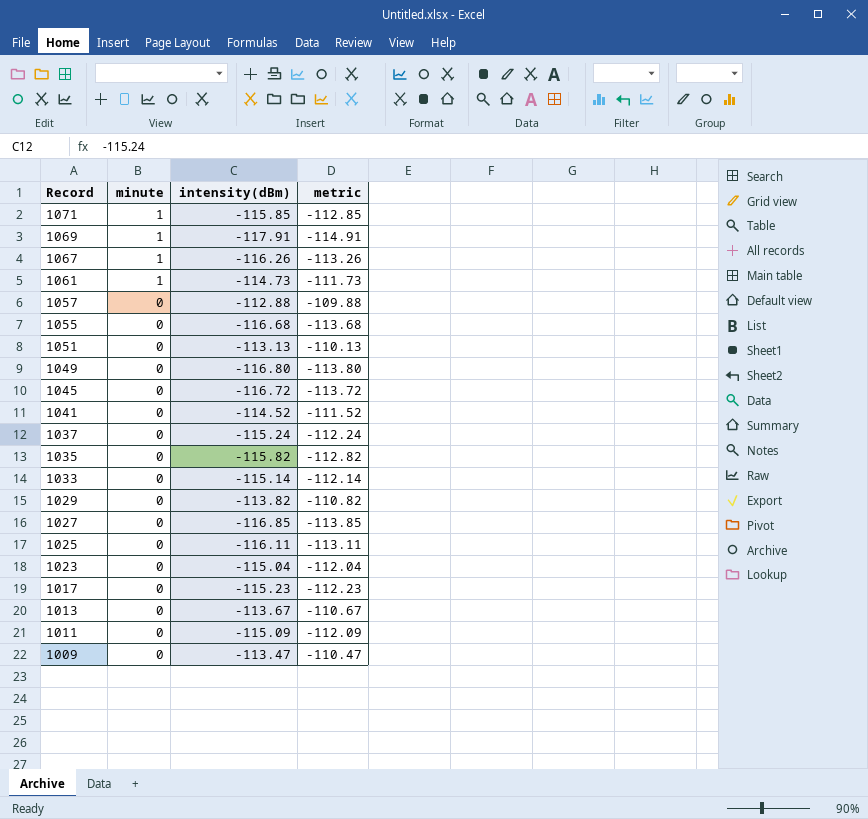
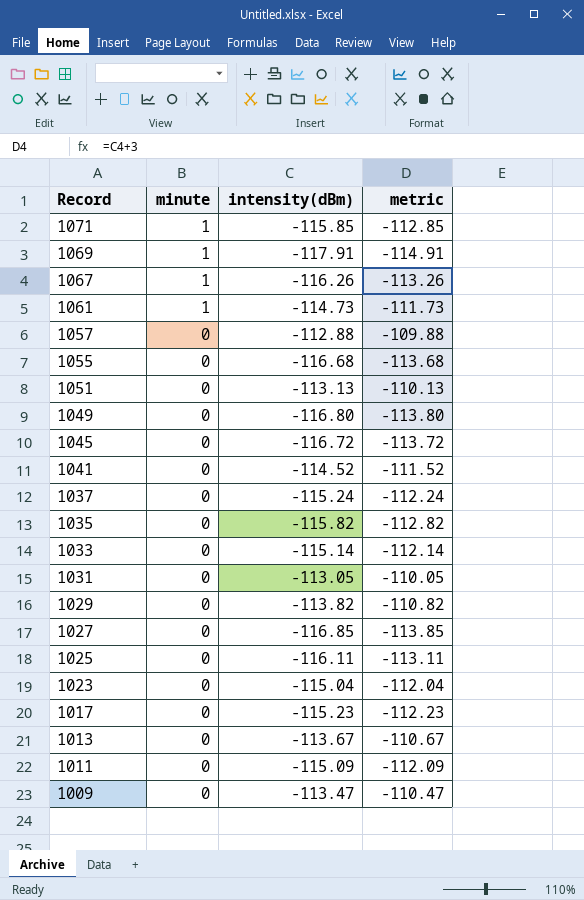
row 1031: none -> 0 | -113.05 | -110.05

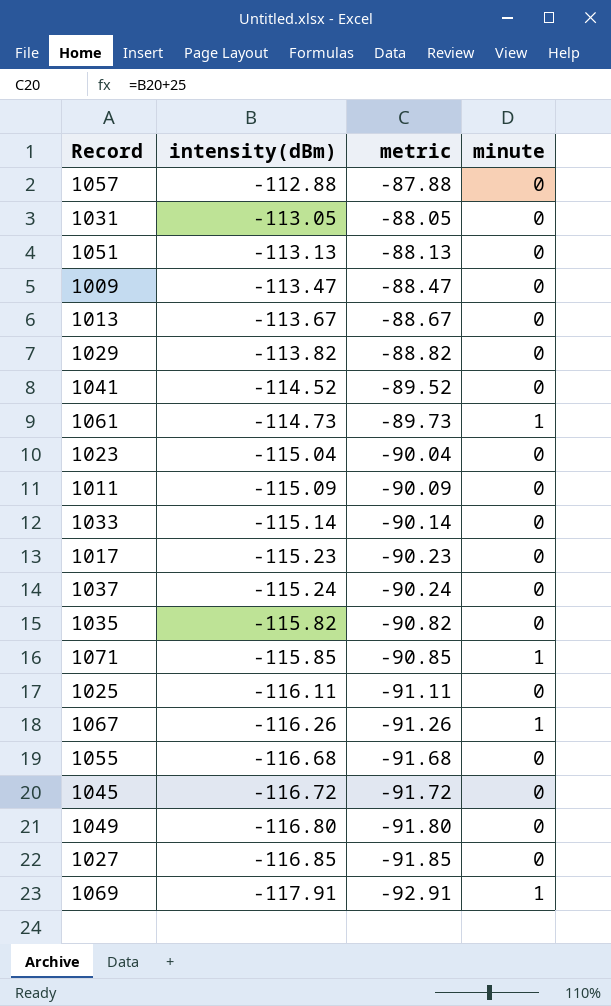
row order: Record descending -> intensity(dBm) descending
column metric | formula: [intensity(dBm)] + 3 -> [intensity(dBm)] + 25
column minute | position: 2 -> 4

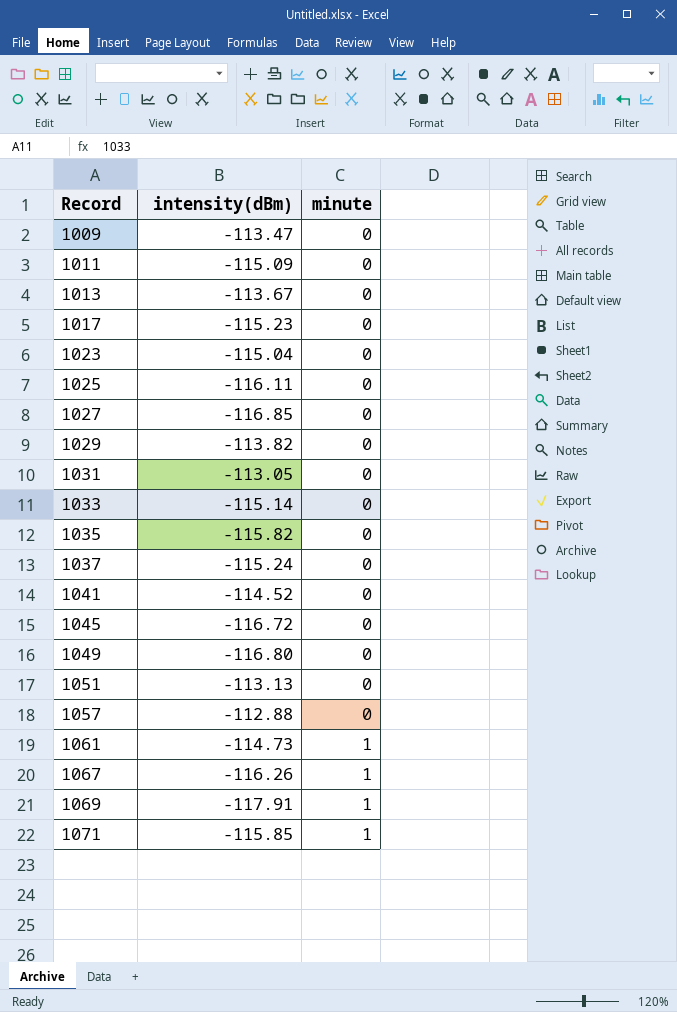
row order: intensity(dBm) descending -> Record ascending
column metric | formula: [intensity(dBm)] + 25 -> none
row 1055: -116.68 | -91.68 | 0 -> none

